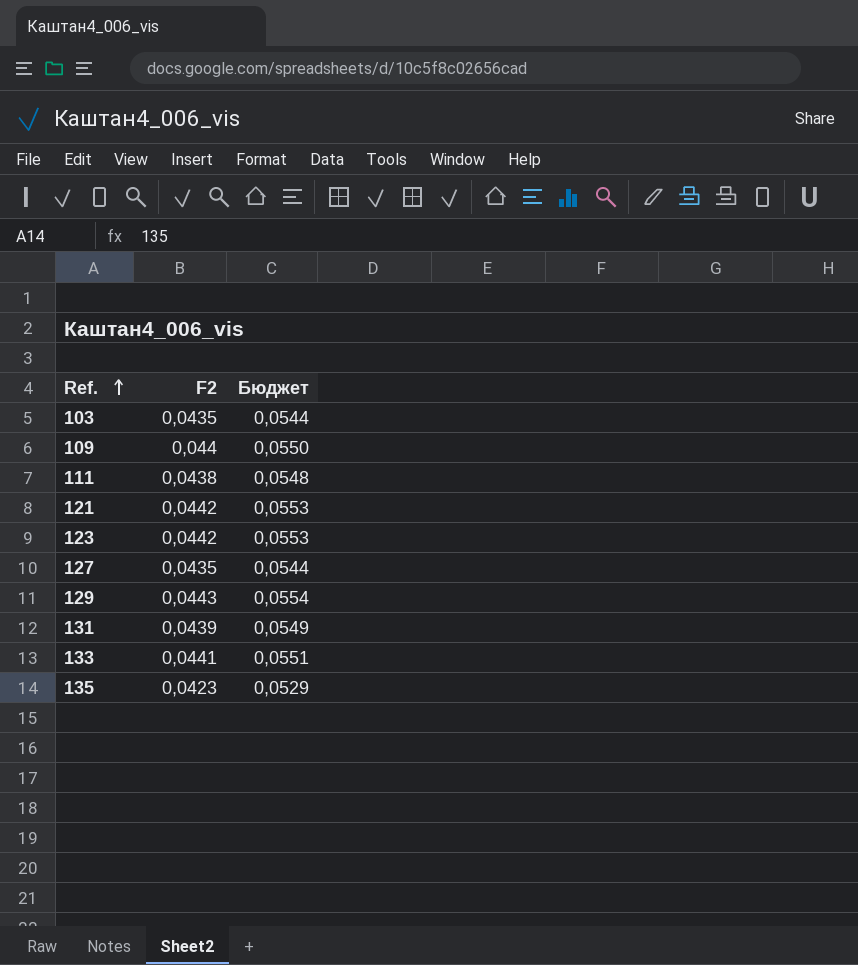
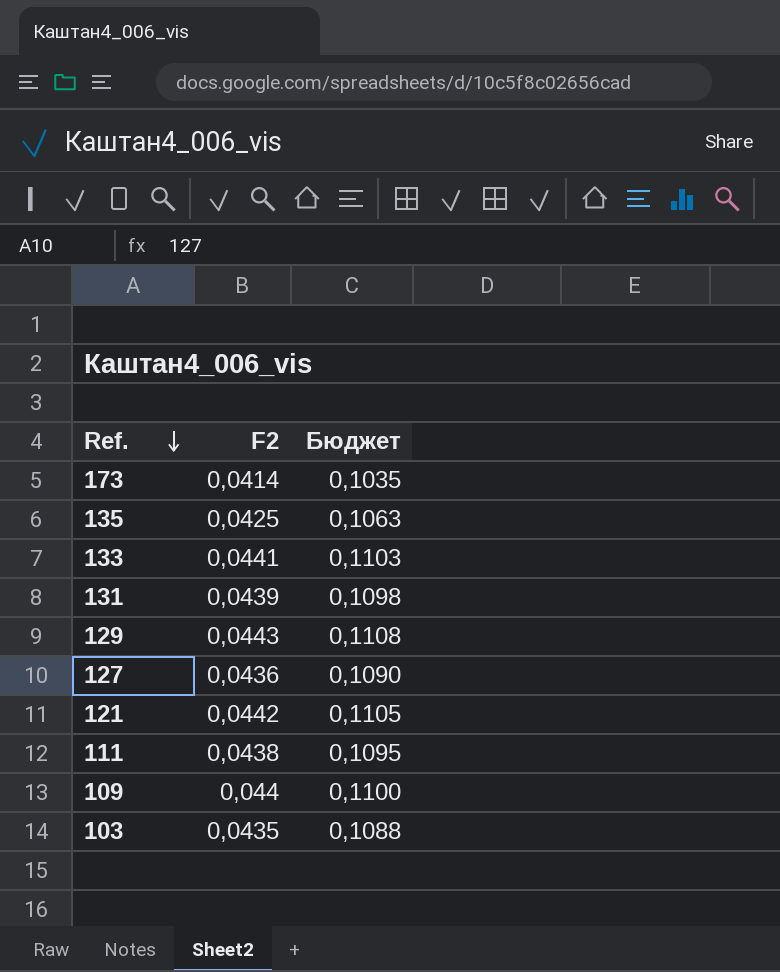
row order: Ref. ascending -> Ref. descending
column Бюджет | formula: [F2] * 1,25 -> [F2] * 2,5
row 123: 0,0442 | 0,0553 -> none
row 173: none -> 0,0414 | 0,1035
135 | F2: 0,0423 -> 0,0425
127 | F2: 0,0435 -> 0,0436

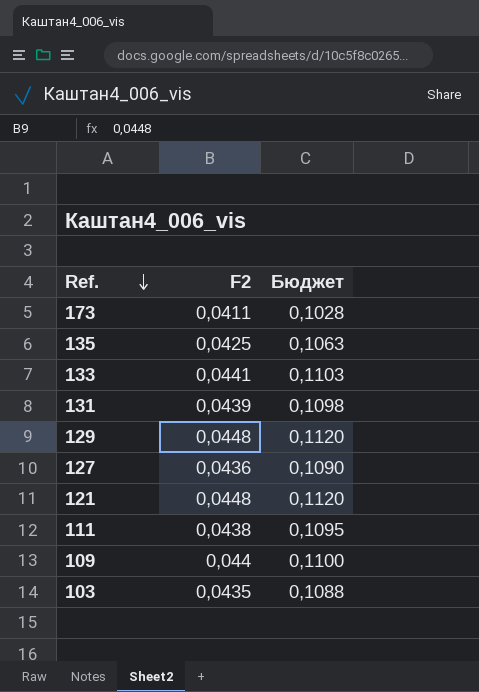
173 | F2: 0,0414 -> 0,0411
173 | Бюджет: 0,1035 -> 0,1028
129 | F2: 0,0443 -> 0,0448
129 | Бюджет: 0,1108 -> 0,1120
121 | F2: 0,0442 -> 0,0448
121 | Бюджет: 0,1105 -> 0,1120

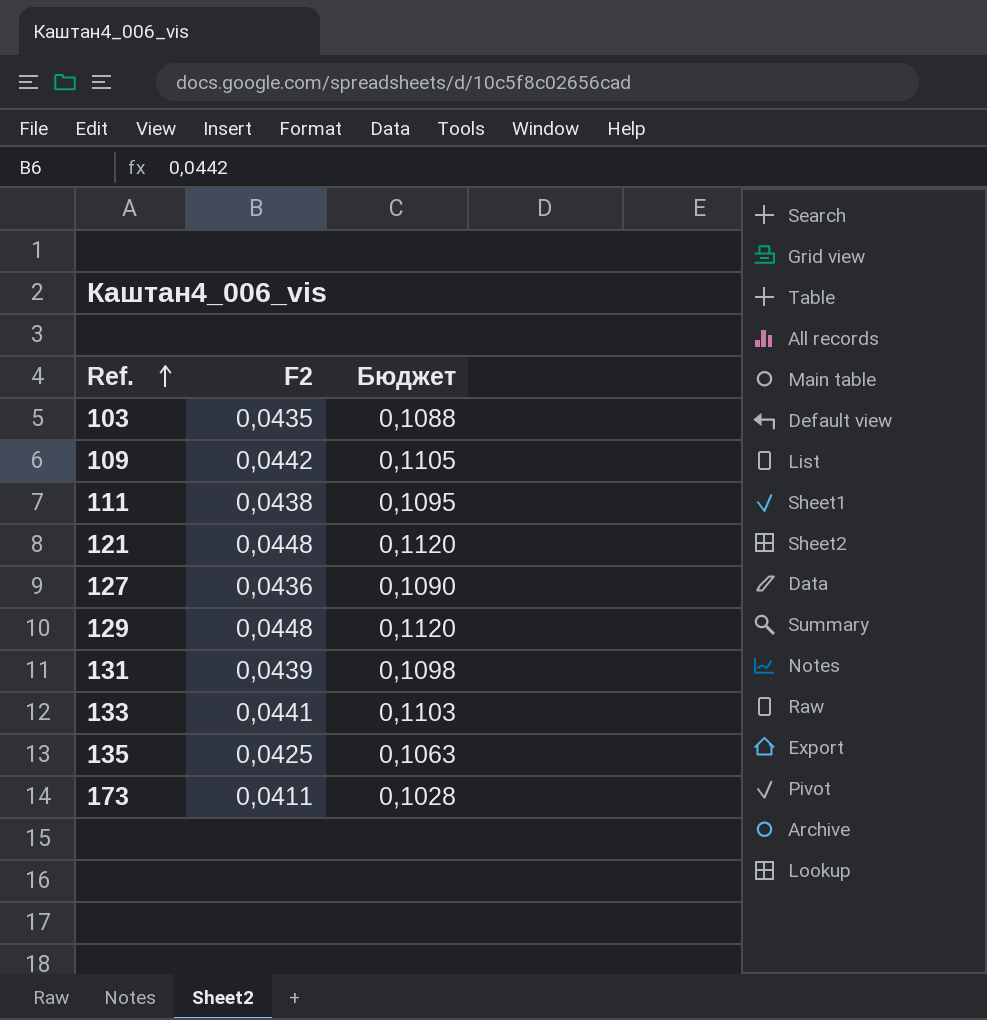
row order: Ref. descending -> Ref. ascending
109 | F2: 0,044 -> 0,0442
109 | Бюджет: 0,1100 -> 0,1105

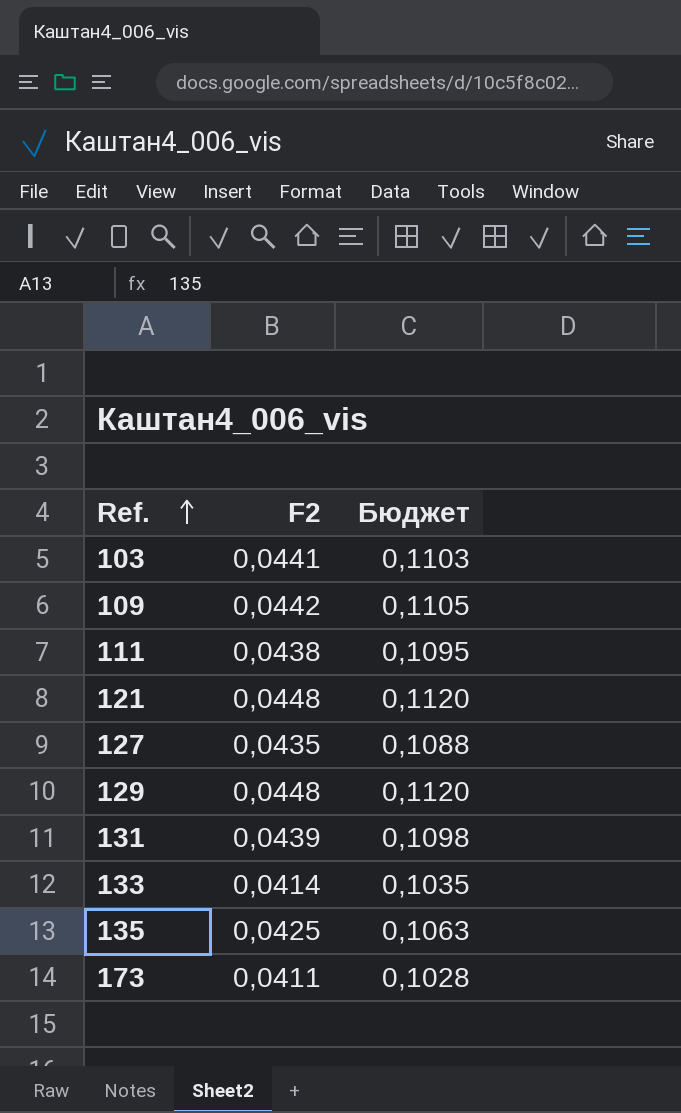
103 | F2: 0,0435 -> 0,0441
103 | Бюджет: 0,1088 -> 0,1103
127 | F2: 0,0436 -> 0,0435
127 | Бюджет: 0,1090 -> 0,1088
133 | F2: 0,0441 -> 0,0414
133 | Бюджет: 0,1103 -> 0,1035

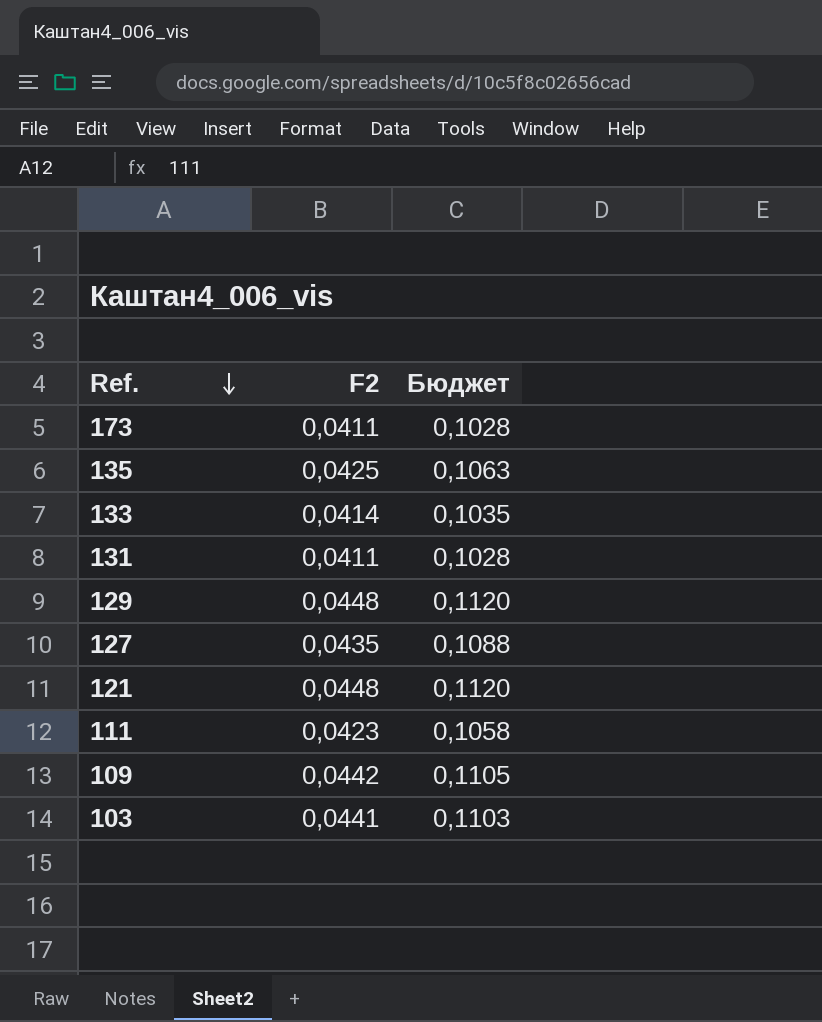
row order: Ref. ascending -> Ref. descending
131 | F2: 0,0439 -> 0,0411
131 | Бюджет: 0,1098 -> 0,1028
111 | F2: 0,0438 -> 0,0423
111 | Бюджет: 0,1095 -> 0,1058

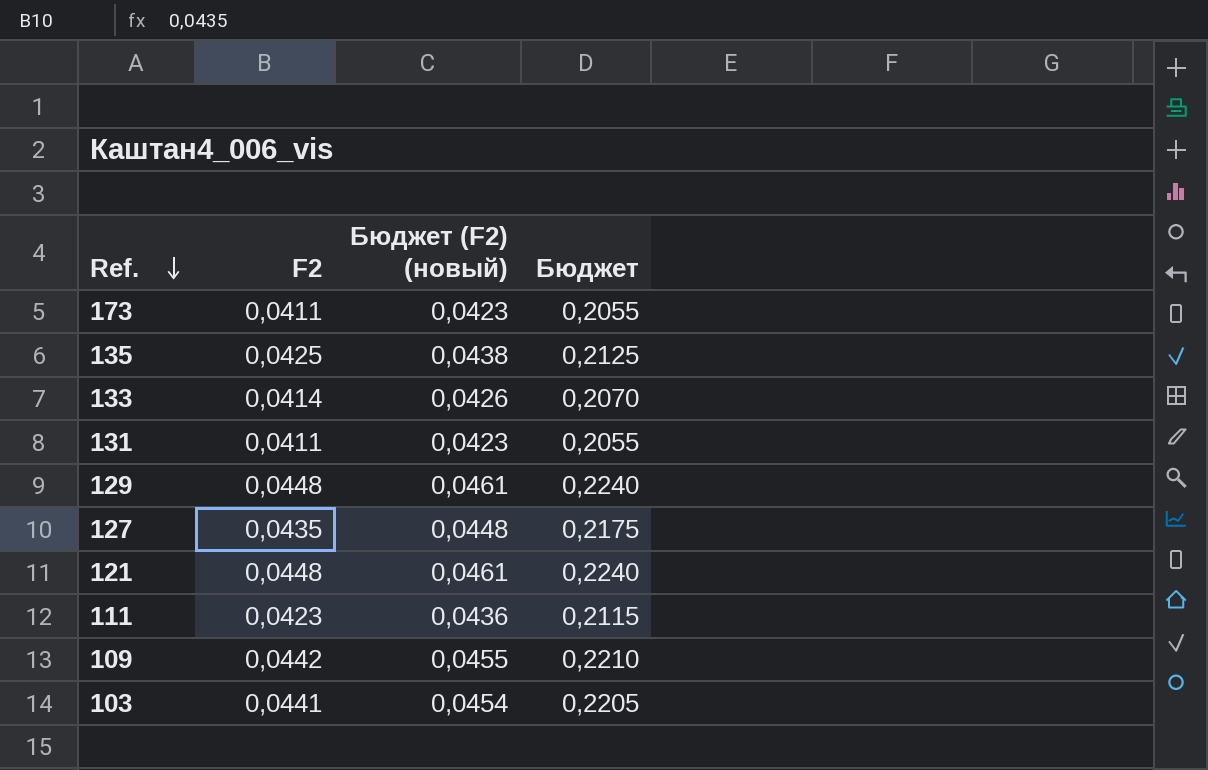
column Бюджет (F2) (новый) | formula: none -> [F2] * 1,03
column Бюджет | formula: [F2] * 2,5 -> [F2] * 5

